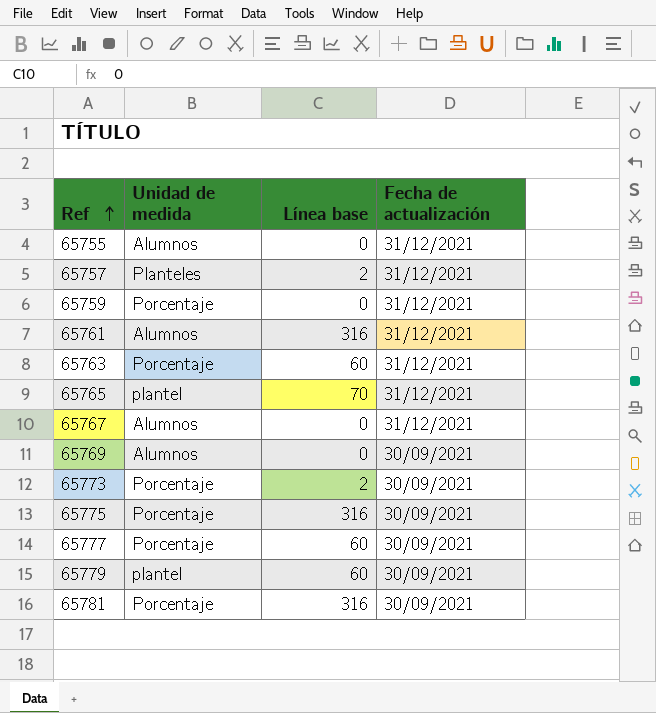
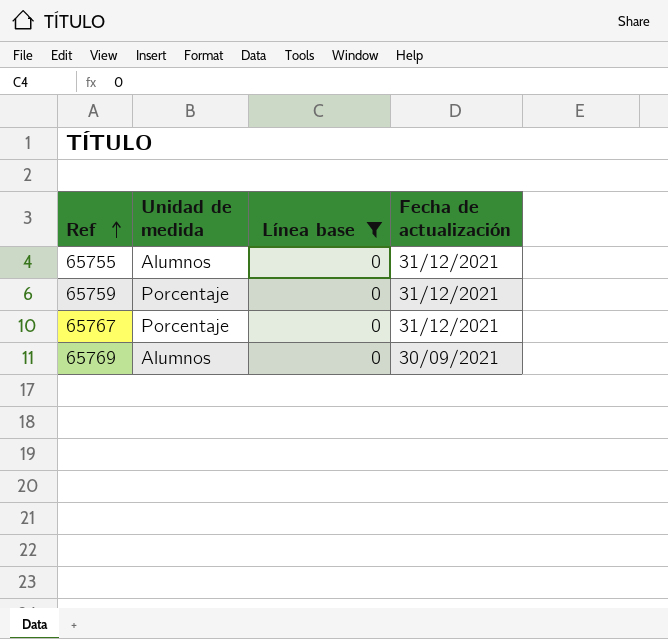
filter: none -> Línea base = 0
65767 | Unidad de medida: Alumnos -> Porcentaje

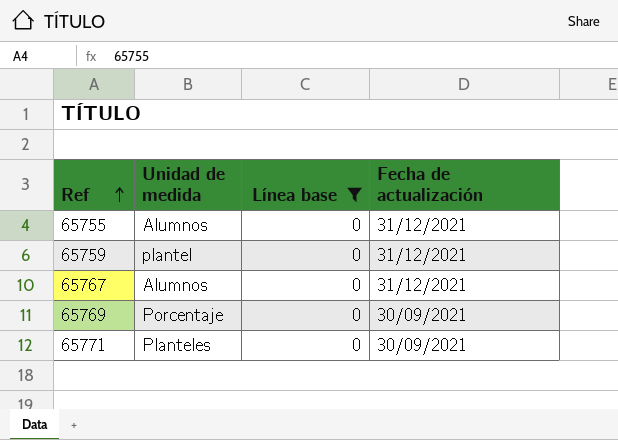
65759 | Unidad de medida: Porcentaje -> plantel
65767 | Unidad de medida: Porcentaje -> Alumnos
65769 | Unidad de medida: Alumnos -> Porcentaje
row 65771: none -> Planteles | 0 | 30/09/2021

